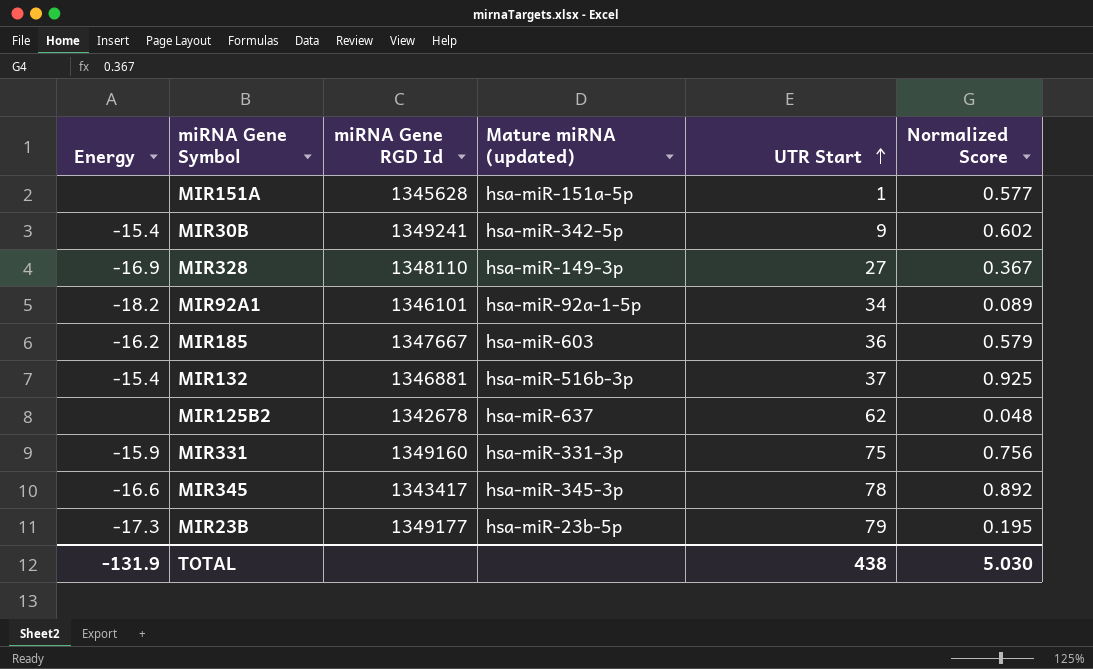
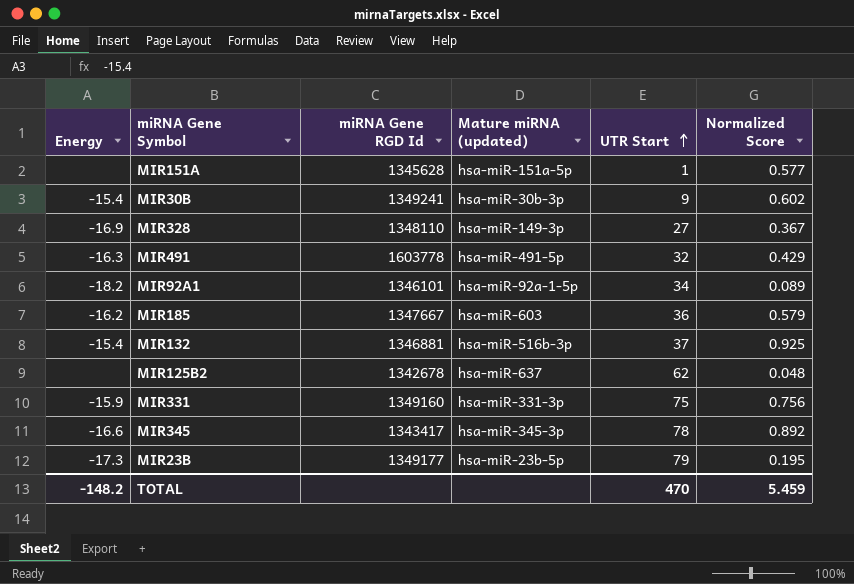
MIR30B | Mature miRNA (updated): hsa-miR-342-5p -> hsa-miR-30b-3p
row MIR491: none -> -16.3 | 1603778 | hsa-miR-491-5p | 32 | 0.429
TOTAL | Energy: -131.9 -> -148.2
TOTAL | UTR Start: 438 -> 470
TOTAL | Normalized Score: 5.030 -> 5.459

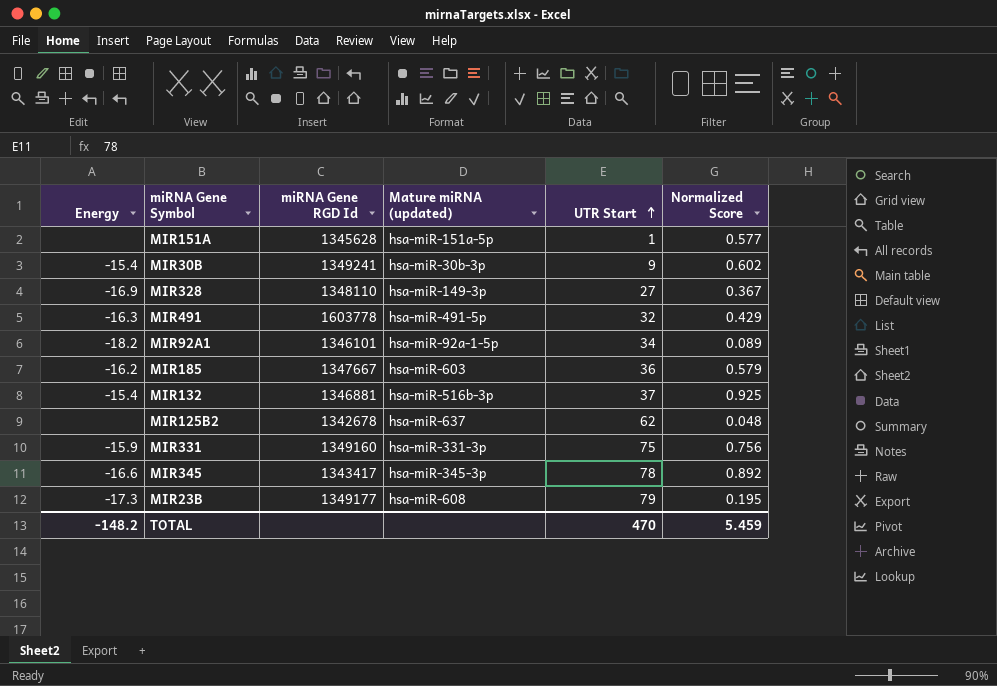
MIR23B | Mature miRNA (updated): hsa-miR-23b-5p -> hsa-miR-608

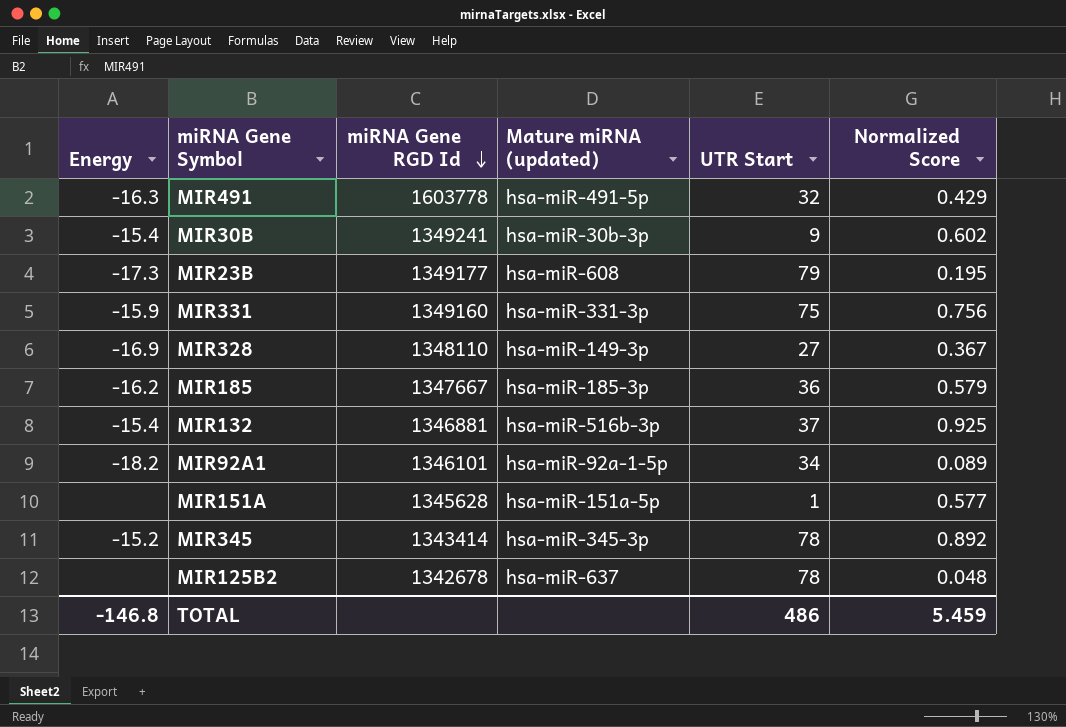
row order: UTR Start ascending -> miRNA Gene RGD Id descending
MIR185 | Mature miRNA (updated): hsa-miR-603 -> hsa-miR-185-3p
MIR345 | Energy: -16.6 -> -15.2
MIR345 | miRNA Gene RGD Id: 1343417 -> 1343414
MIR125B2 | UTR Start: 62 -> 78
TOTAL | Energy: -148.2 -> -146.8
TOTAL | UTR Start: 470 -> 486

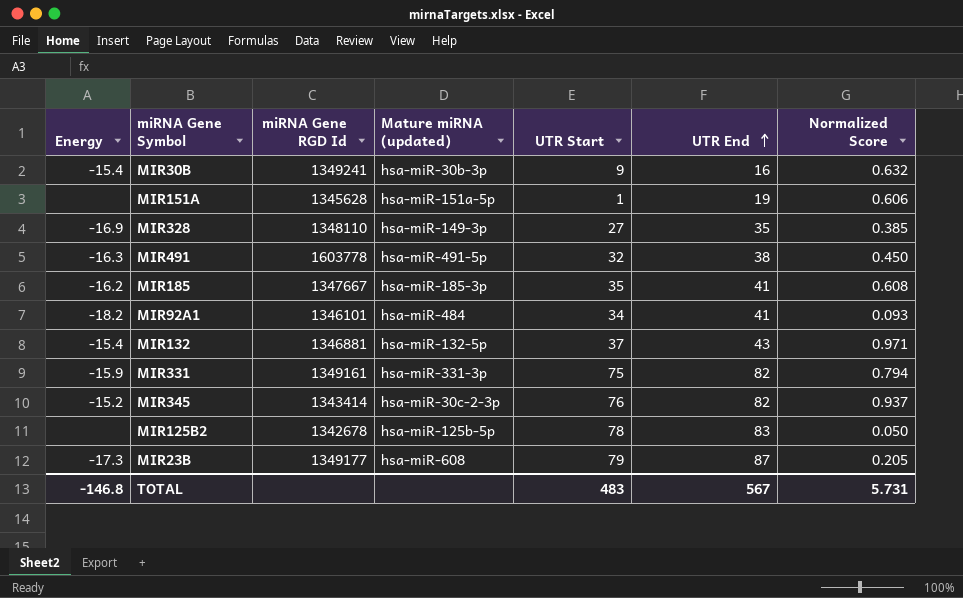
row order: miRNA Gene RGD Id descending -> UTR End ascending
column UTR End | position: none -> 6
MIR30B | Normalized Score: 0.602 -> 0.632
MIR151A | Normalized Score: 0.577 -> 0.606
MIR328 | Normalized Score: 0.367 -> 0.385
MIR491 | Normalized Score: 0.429 -> 0.450
MIR185 | UTR Start: 36 -> 35
MIR185 | Normalized Score: 0.579 -> 0.608
MIR92A1 | Mature miRNA (updated): hsa-miR-92a-1-5p -> hsa-miR-484
MIR92A1 | Normalized Score: 0.089 -> 0.093
MIR132 | Mature miRNA (updated): hsa-miR-516b-3p -> hsa-miR-132-5p
MIR132 | Normalized Score: 0.925 -> 0.971
MIR331 | miRNA Gene RGD Id: 1349160 -> 1349161
MIR331 | Normalized Score: 0.756 -> 0.794
MIR345 | Mature miRNA (updated): hsa-miR-345-3p -> hsa-miR-30c-2-3p
MIR345 | UTR Start: 78 -> 76
MIR345 | Normalized Score: 0.892 -> 0.937
MIR125B2 | Mature miRNA (updated): hsa-miR-637 -> hsa-miR-125b-5p
MIR125B2 | Normalized Score: 0.048 -> 0.050
MIR23B | Normalized Score: 0.195 -> 0.205
TOTAL | UTR Start: 486 -> 483
TOTAL | Normalized Score: 5.459 -> 5.731

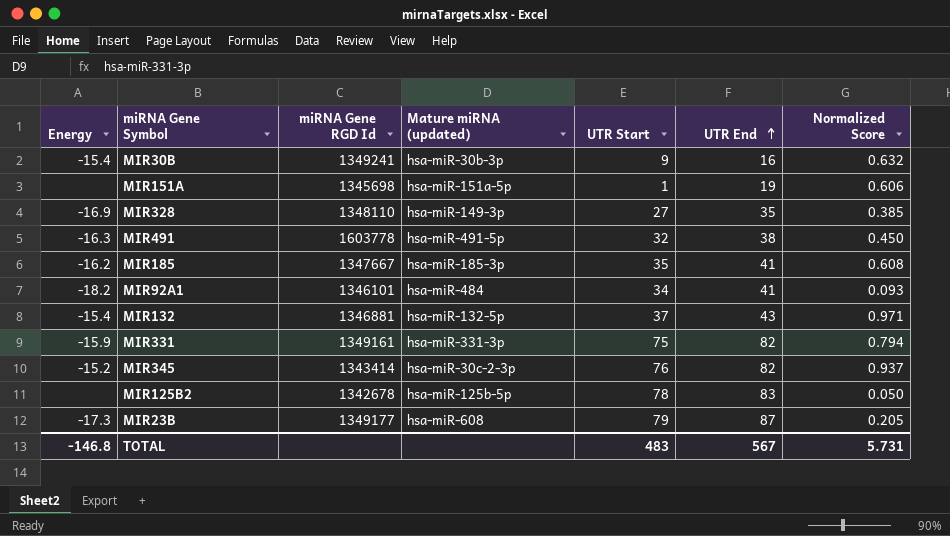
MIR151A | miRNA Gene RGD Id: 1345628 -> 1345698

